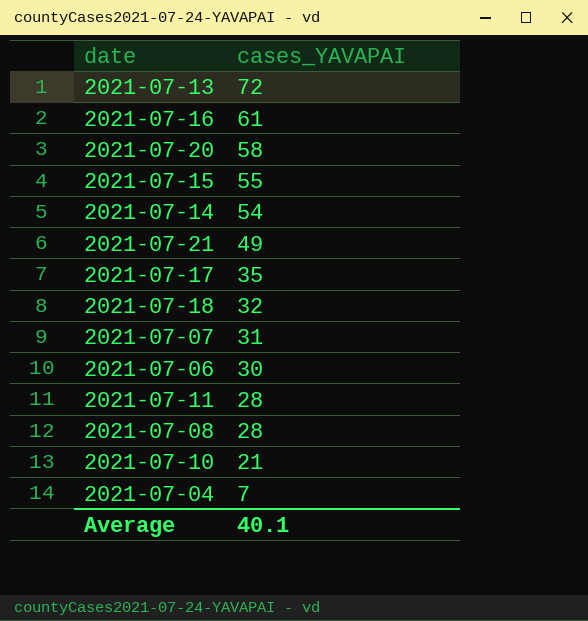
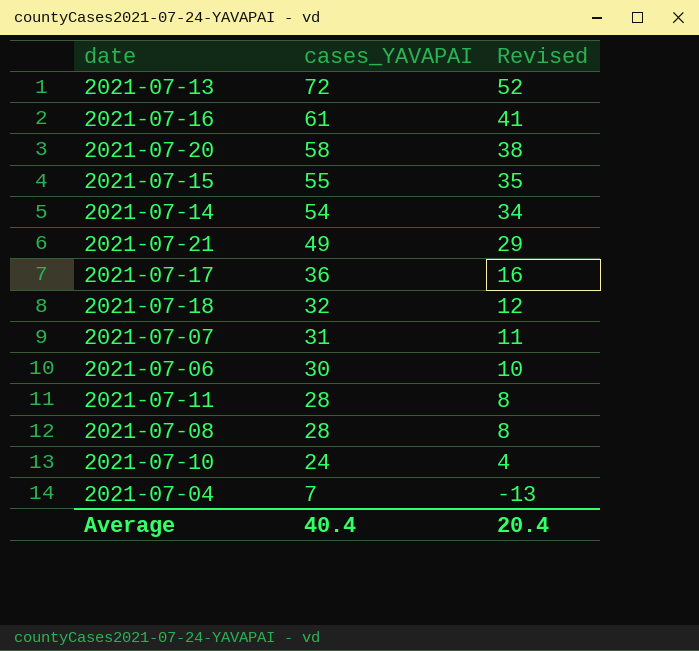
column Revised | formula: none -> [cases_YAVAPAI] - 20
2021-07-17 | cases_YAVAPAI: 35 -> 36
2021-07-10 | cases_YAVAPAI: 21 -> 24
Average | cases_YAVAPAI: 40.1 -> 40.4

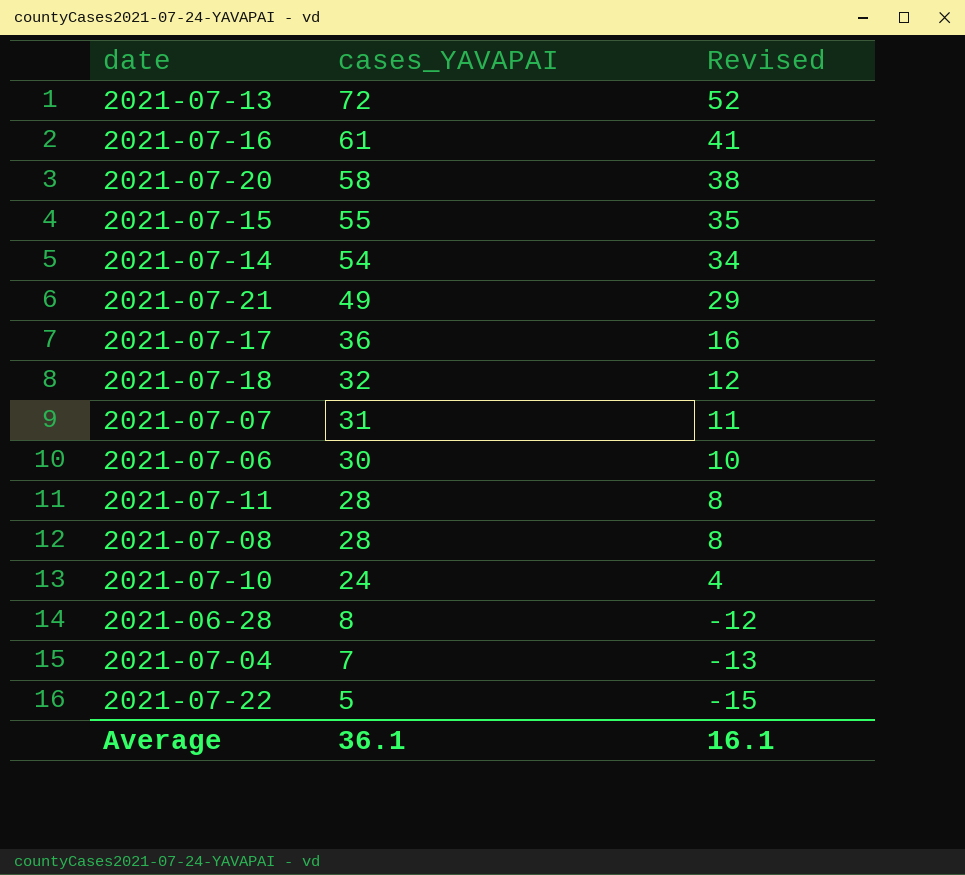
row 2021-06-28: none -> 8 | -12
row 2021-07-22: none -> 5 | -15
Average | cases_YAVAPAI: 40.4 -> 36.1
Average | Revised: 20.4 -> 16.1

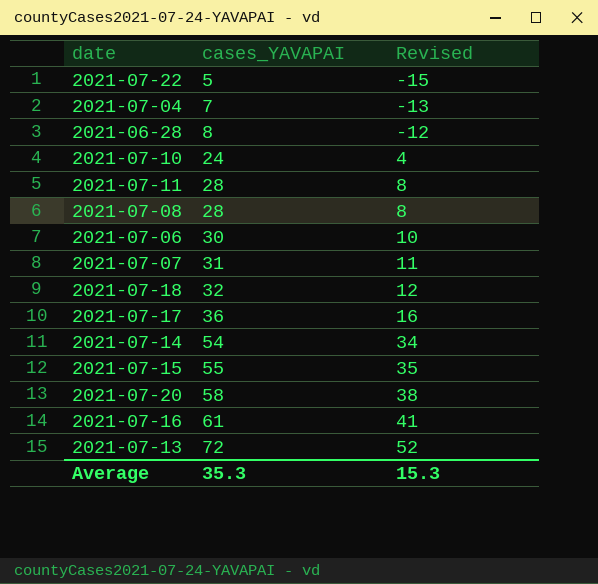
row order: cases_YAVAPAI descending -> cases_YAVAPAI ascending
row 2021-07-21: 49 | 29 -> none
Average | cases_YAVAPAI: 36.1 -> 35.3
Average | Revised: 16.1 -> 15.3

